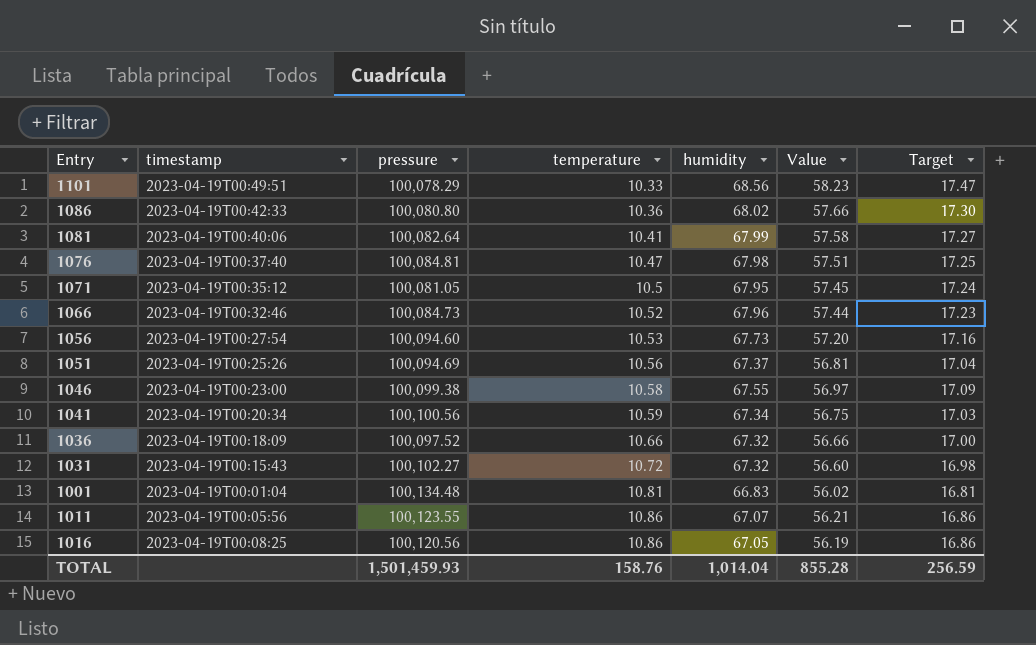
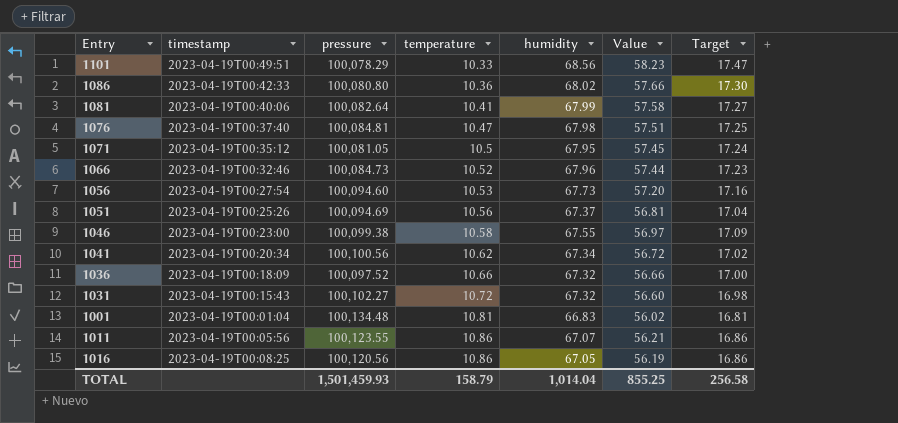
1041 | temperature: 10.59 -> 10.62
1041 | Value: 56.75 -> 56.72
1041 | Target: 17.03 -> 17.02
TOTAL | temperature: 158.76 -> 158.79
TOTAL | Value: 855.28 -> 855.25
TOTAL | Target: 256.59 -> 256.58

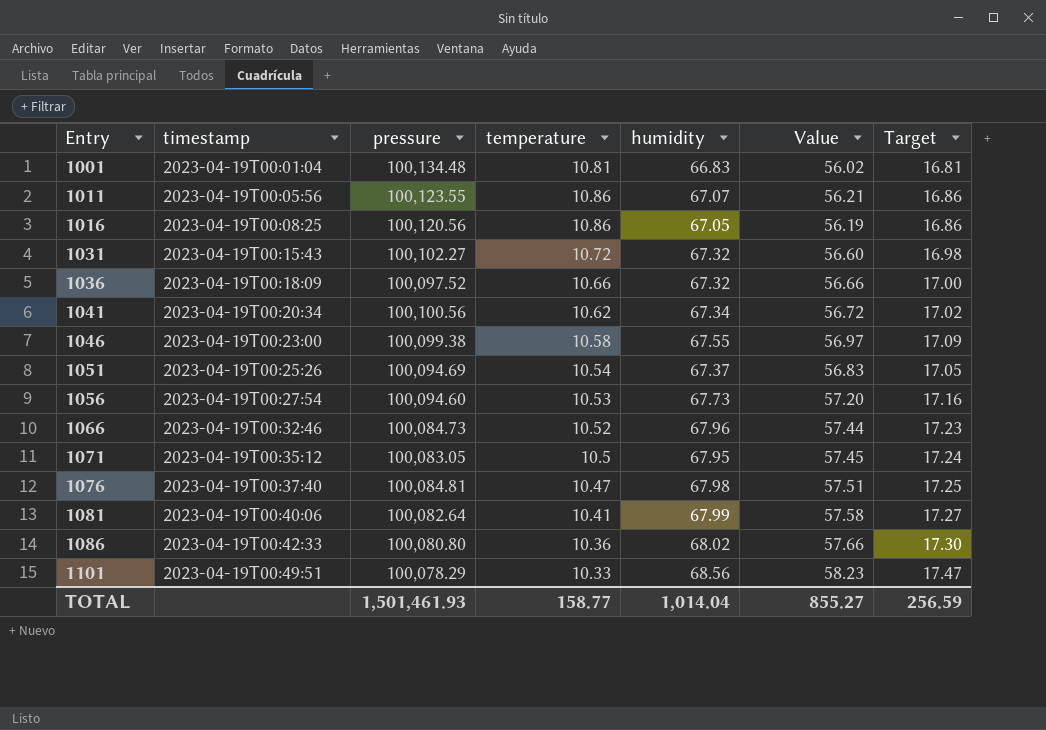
row order: temperature ascending -> Entry ascending
1051 | temperature: 10.56 -> 10.54
1051 | Value: 56.81 -> 56.83
1051 | Target: 17.04 -> 17.05
1071 | pressure: 100,081.05 -> 100,083.05
TOTAL | pressure: 1,501,459.93 -> 1,501,461.93
TOTAL | temperature: 158.79 -> 158.77
TOTAL | Value: 855.25 -> 855.27
TOTAL | Target: 256.58 -> 256.59

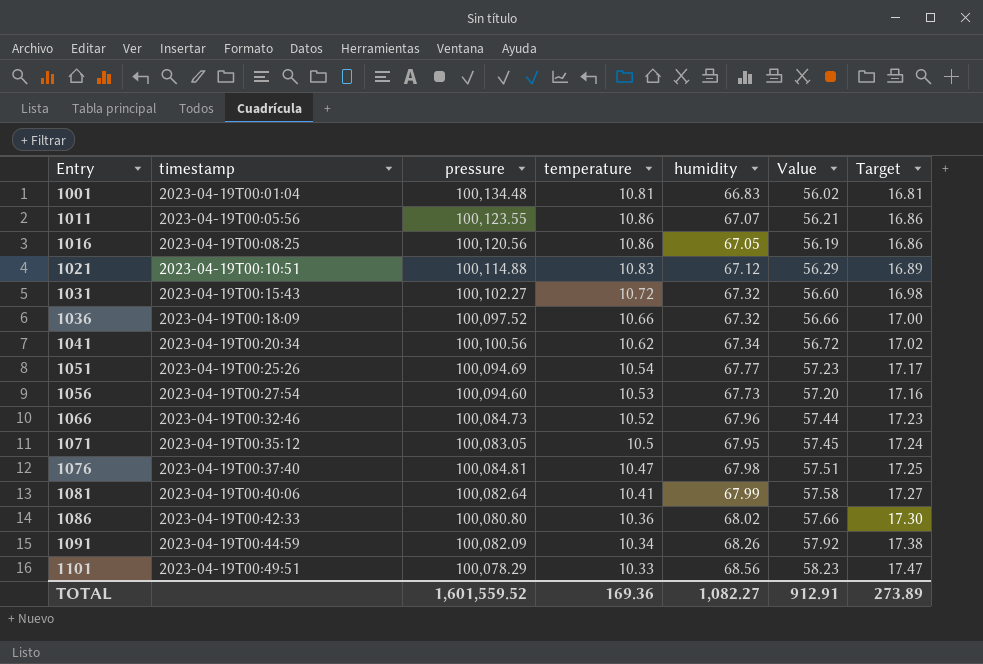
row 1046: 2023-04-19T00:23:00 | 100,099.38 | 10.58 | 67.55 | 56.97 | 17.09 -> none
row 1021: none -> 2023-04-19T00:10:51 | 100,114.88 | 10.83 | 67.12 | 56.29 | 16.89
1051 | humidity: 67.37 -> 67.77
1051 | Value: 56.83 -> 57.23
1051 | Target: 17.05 -> 17.17
row 1091: none -> 2023-04-19T00:44:59 | 100,082.09 | 10.34 | 68.26 | 57.92 | 17.38
TOTAL | pressure: 1,501,461.93 -> 1,601,559.52
TOTAL | temperature: 158.77 -> 169.36
TOTAL | humidity: 1,014.04 -> 1,082.27
TOTAL | Value: 855.27 -> 912.91
TOTAL | Target: 256.59 -> 273.89

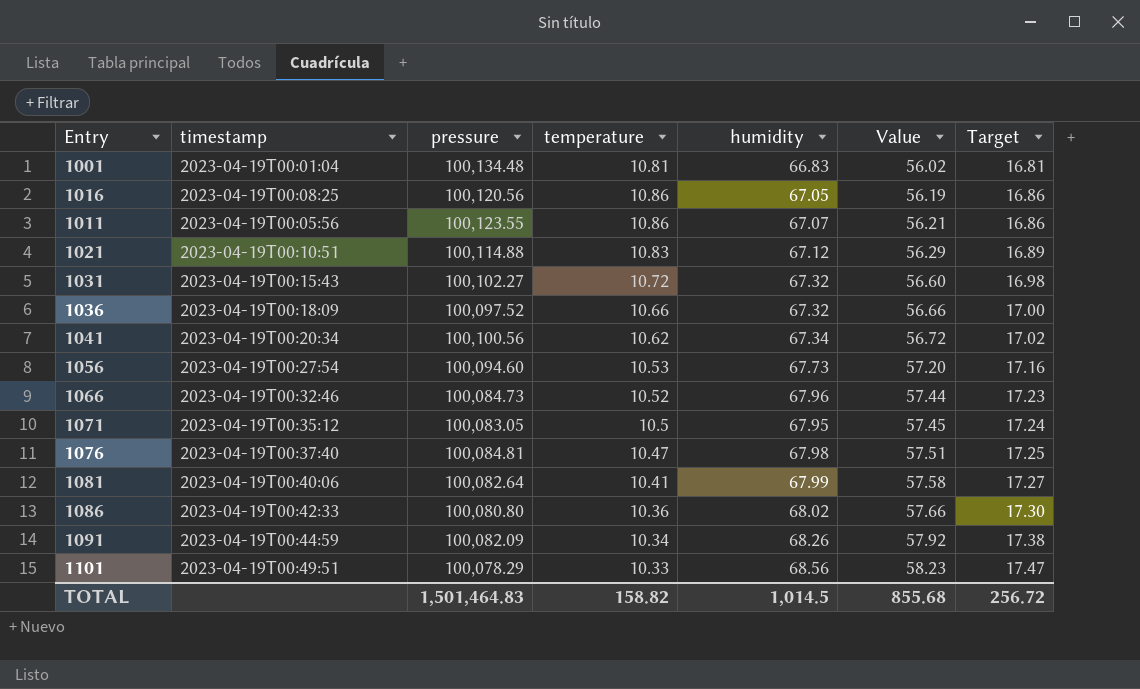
row order: Entry ascending -> Value ascending
row 1051: 2023-04-19T00:25:26 | 100,094.69 | 10.54 | 67.77 | 57.23 | 17.17 -> none
TOTAL | pressure: 1,601,559.52 -> 1,501,464.83
TOTAL | temperature: 169.36 -> 158.82
TOTAL | humidity: 1,082.27 -> 1,014.5
TOTAL | Value: 912.91 -> 855.68
TOTAL | Target: 273.89 -> 256.72

